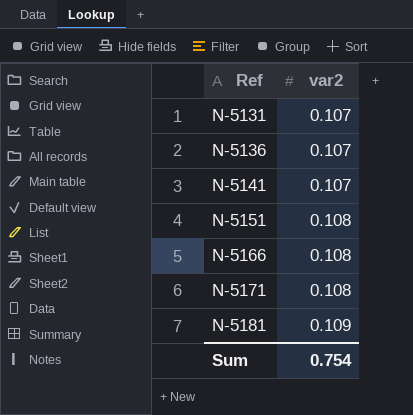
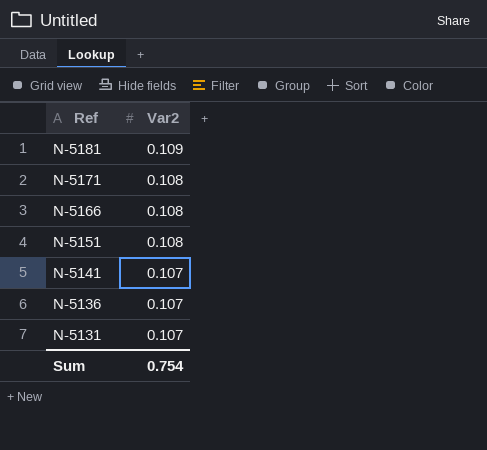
row order: Ref ascending -> Ref descending
column name: var2 -> Var2

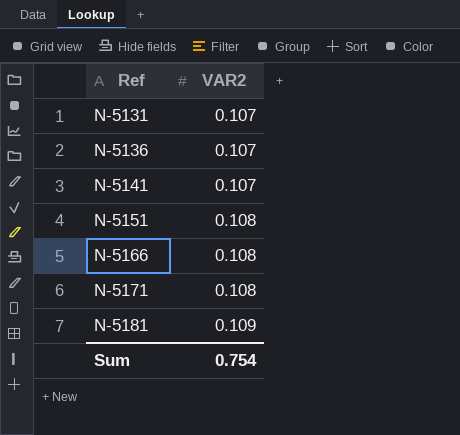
row order: Ref descending -> Ref ascending
column name: Var2 -> VAR2

